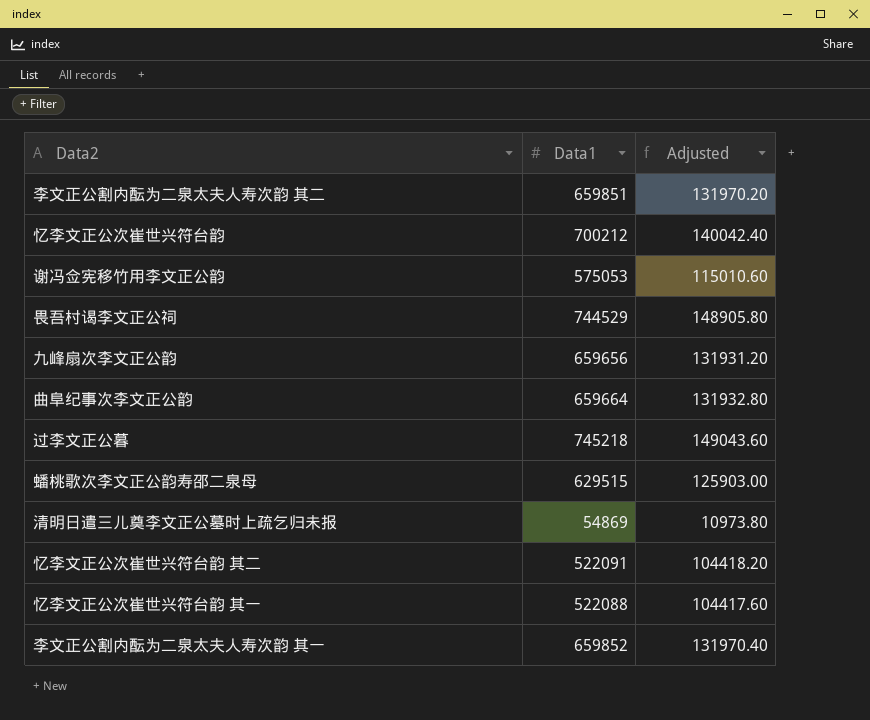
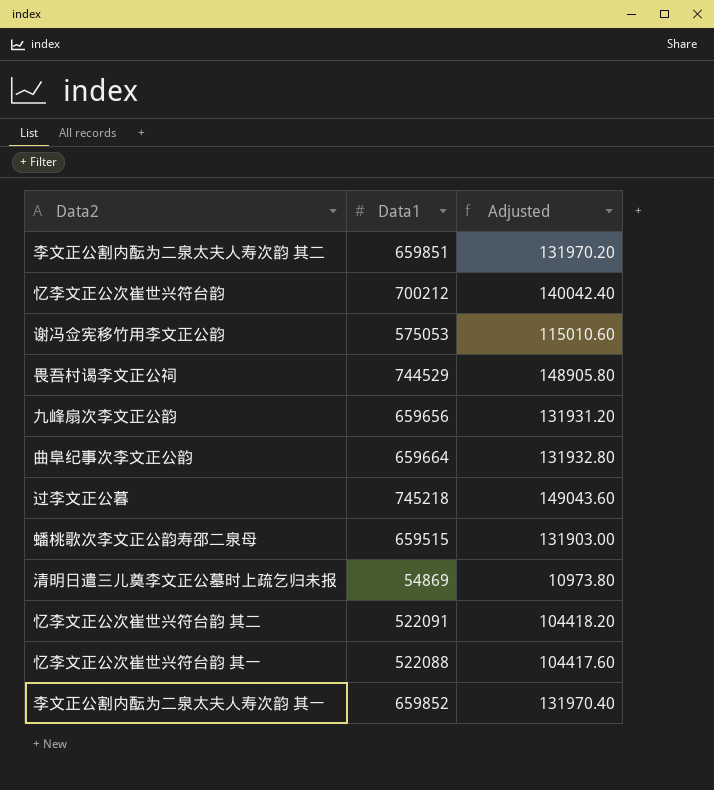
蟠桃歌次李文正公韵寿邵二泉母 | Data1: 629515 -> 659515
蟠桃歌次李文正公韵寿邵二泉母 | Adjusted: 125903.00 -> 131903.00

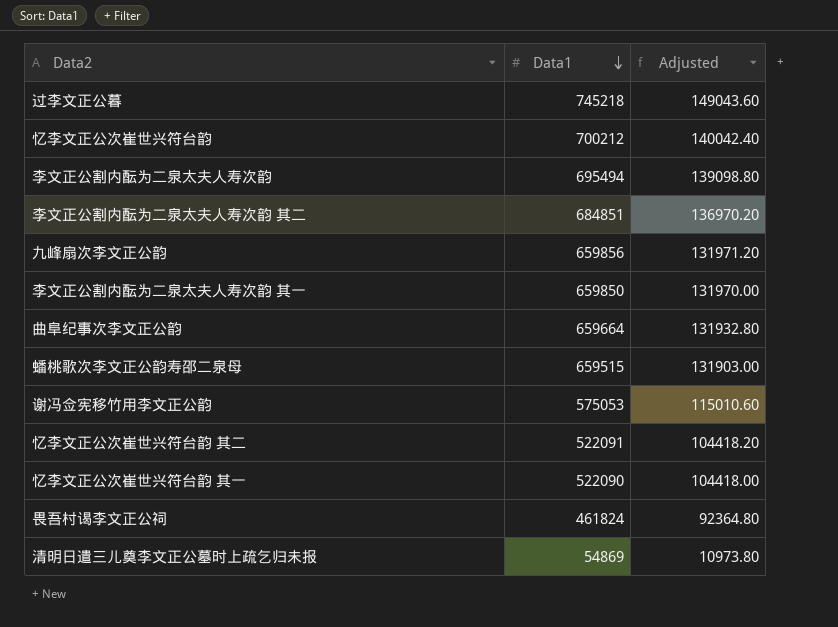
row order: none -> Data1 descending
row 李文正公割内酝为二泉太夫人寿次韵: none -> 695494 | 139098.80
李文正公割内酝为二泉太夫人寿次韵 其二 | Data1: 659851 -> 684851
李文正公割内酝为二泉太夫人寿次韵 其二 | Adjusted: 131970.20 -> 136970.20
九峰扇次李文正公韵 | Data1: 659656 -> 659856
九峰扇次李文正公韵 | Adjusted: 131931.20 -> 131971.20
李文正公割内酝为二泉太夫人寿次韵 其一 | Data1: 659852 -> 659850
李文正公割内酝为二泉太夫人寿次韵 其一 | Adjusted: 131970.40 -> 131970.00
忆李文正公次崔世兴符台韵 其一 | Data1: 522088 -> 522090
忆李文正公次崔世兴符台韵 其一 | Adjusted: 104417.60 -> 104418.00
畏吾村谒李文正公祠 | Data1: 744529 -> 461824
畏吾村谒李文正公祠 | Adjusted: 148905.80 -> 92364.80

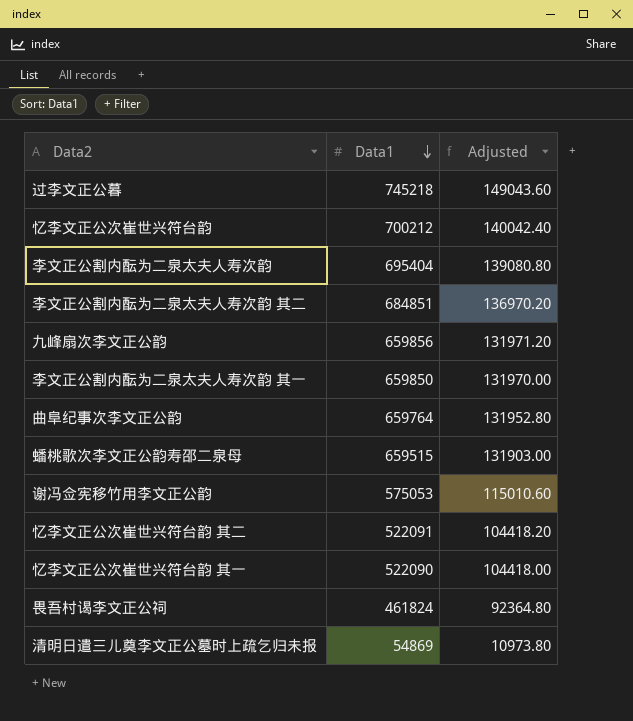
李文正公割内酝为二泉太夫人寿次韵 | Data1: 695494 -> 695404
李文正公割内酝为二泉太夫人寿次韵 | Adjusted: 139098.80 -> 139080.80
曲阜纪事次李文正公韵 | Data1: 659664 -> 659764
曲阜纪事次李文正公韵 | Adjusted: 131932.80 -> 131952.80

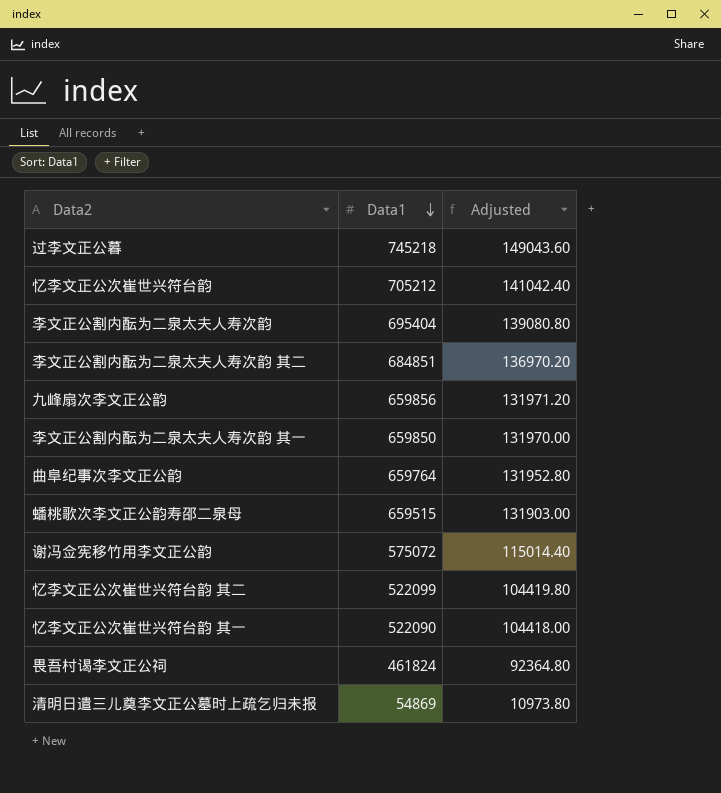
忆李文正公次崔世兴符台韵 | Data1: 700212 -> 705212
忆李文正公次崔世兴符台韵 | Adjusted: 140042.40 -> 141042.40
谢冯佥宪移竹用李文正公韵 | Data1: 575053 -> 575072
谢冯佥宪移竹用李文正公韵 | Adjusted: 115010.60 -> 115014.40
忆李文正公次崔世兴符台韵 其二 | Data1: 522091 -> 522099
忆李文正公次崔世兴符台韵 其二 | Adjusted: 104418.20 -> 104419.80

